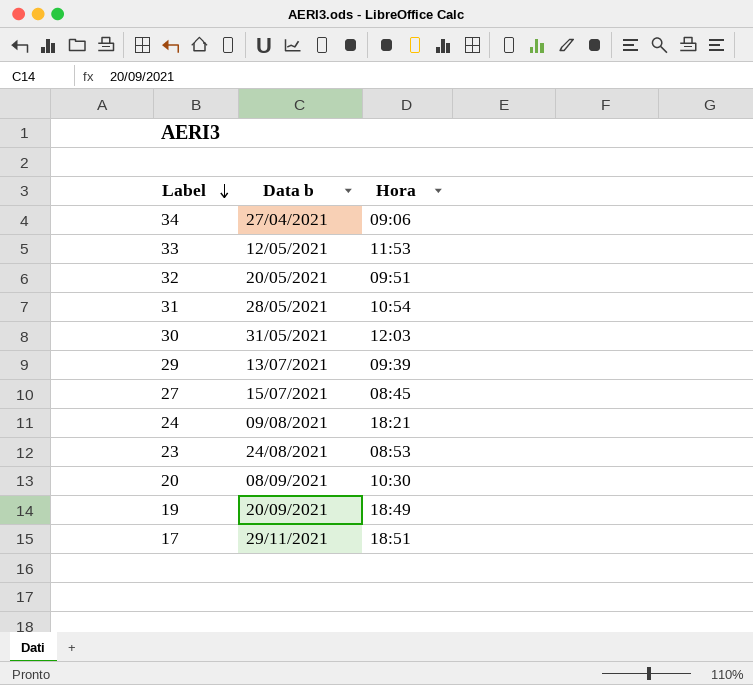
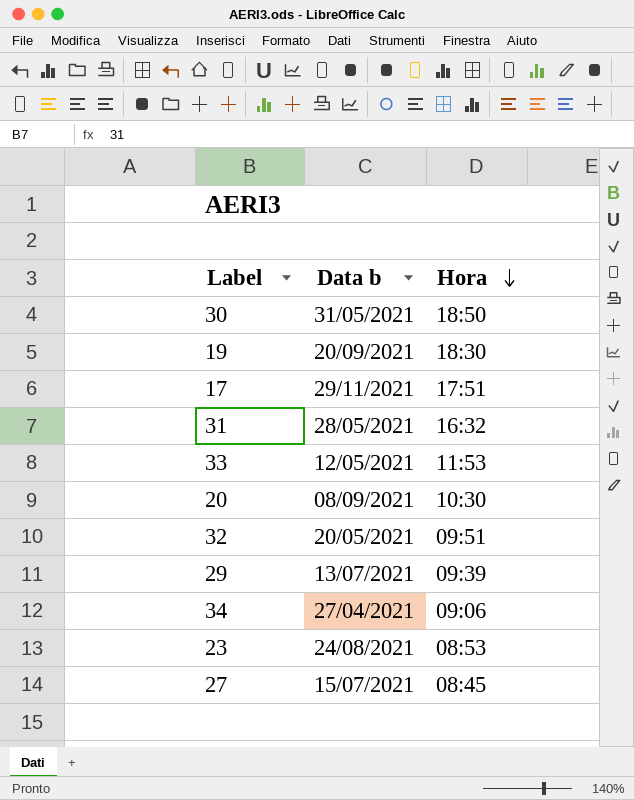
row order: Label descending -> Hora descending
row 24: 09/08/2021 | 18:21 -> none
30 | Hora: 12:03 -> 18:50
19 | Hora: 18:49 -> 18:30
17 | Hora: 18:51 -> 17:51
31 | Hora: 10:54 -> 16:32

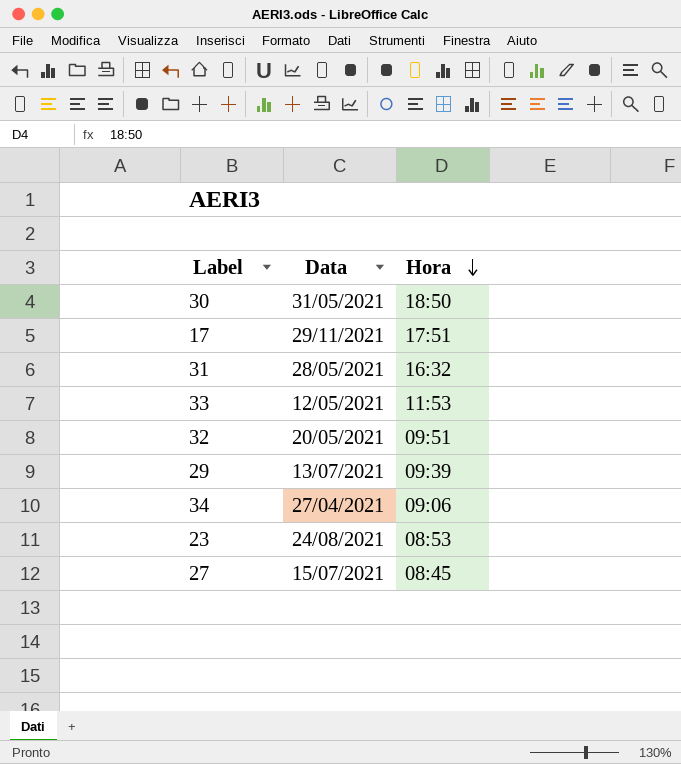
column name: Data b -> Data
row 19: 20/09/2021 | 18:30 -> none
row 20: 08/09/2021 | 10:30 -> none

